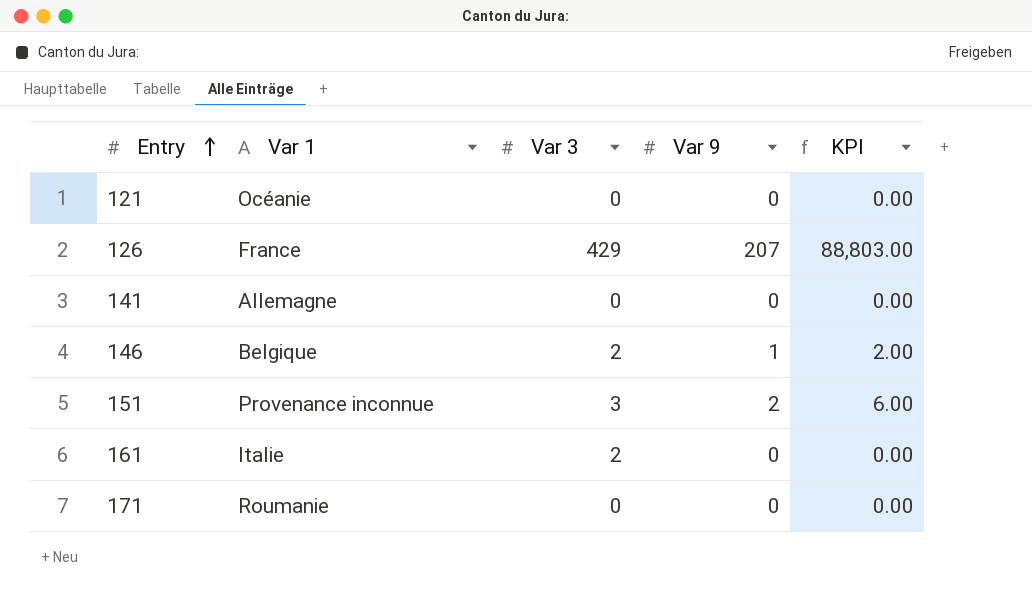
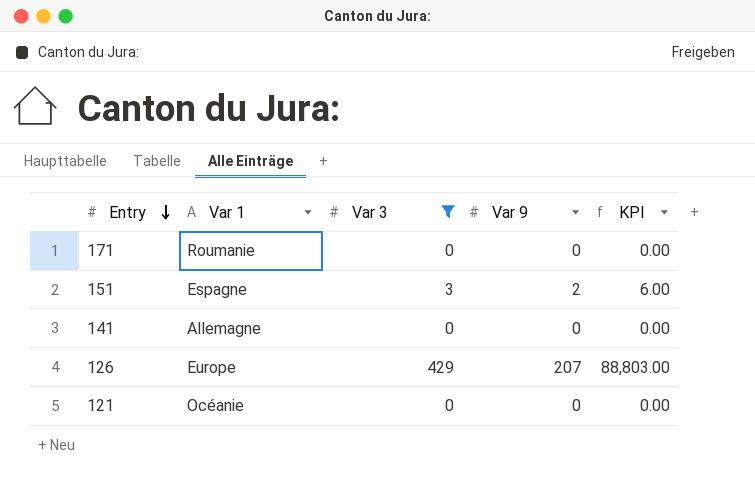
filter: none -> Var 3 != 2
row order: Entry ascending -> Entry descending
151 | Var 1: Provenance inconnue -> Espagne
126 | Var 1: France -> Europe

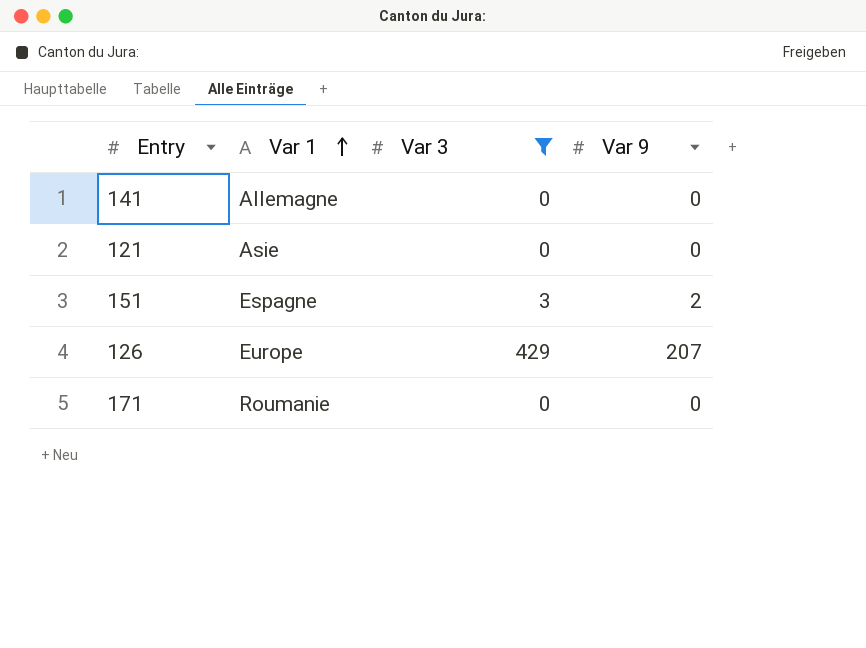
row order: Entry descending -> Var 1 ascending
column KPI | formula: [Var 3] * [Var 9] -> none
121 | Var 1: Océanie -> Asie

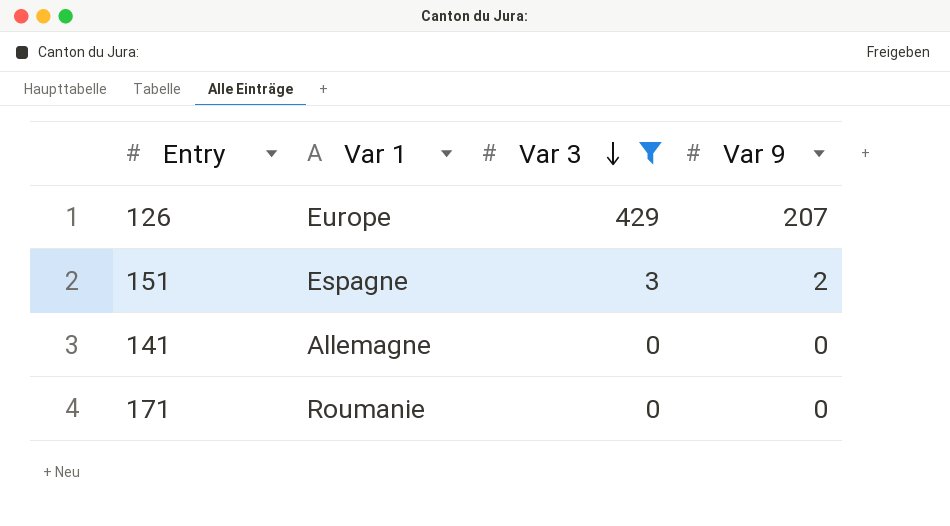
row order: Var 1 ascending -> Var 3 descending
row 121: Asie | 0 | 0 -> none

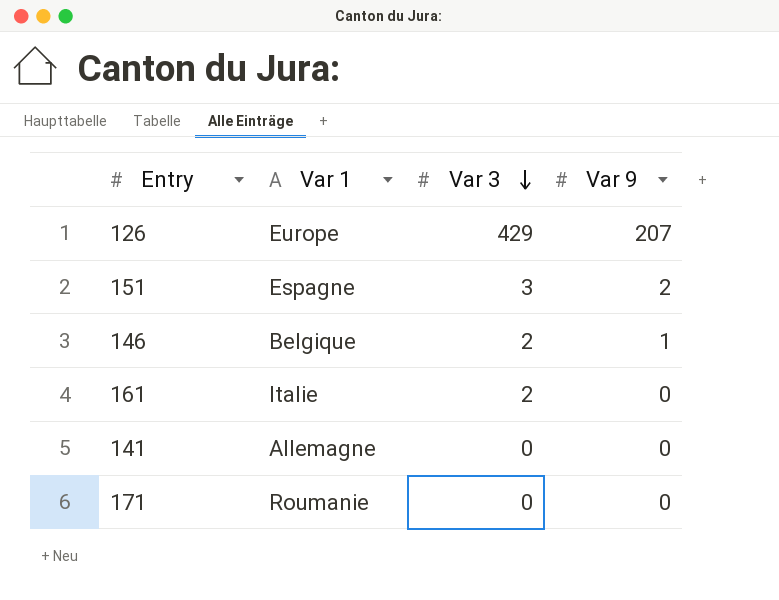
filter: Var 3 != 2 -> none

